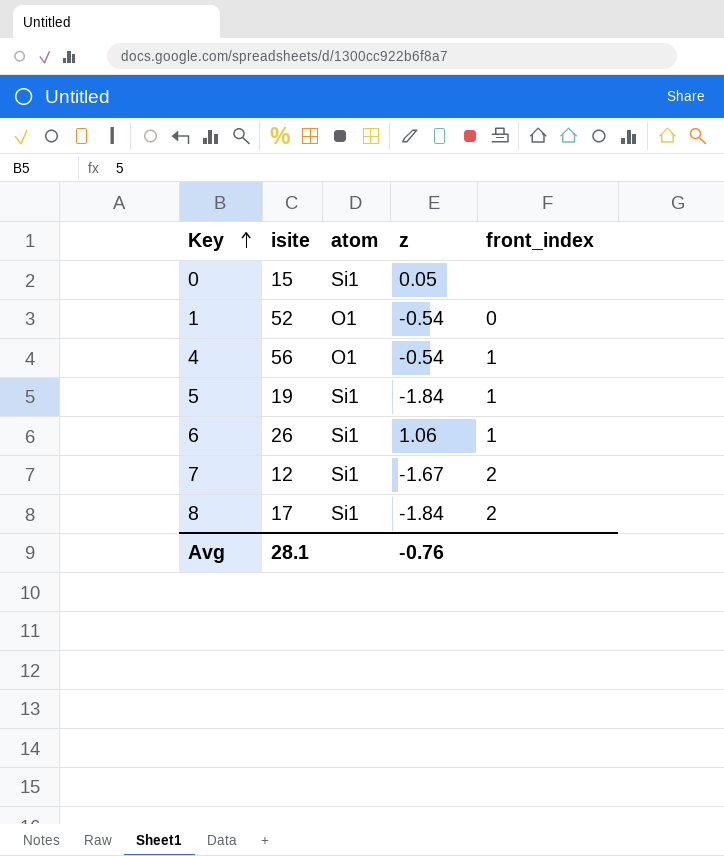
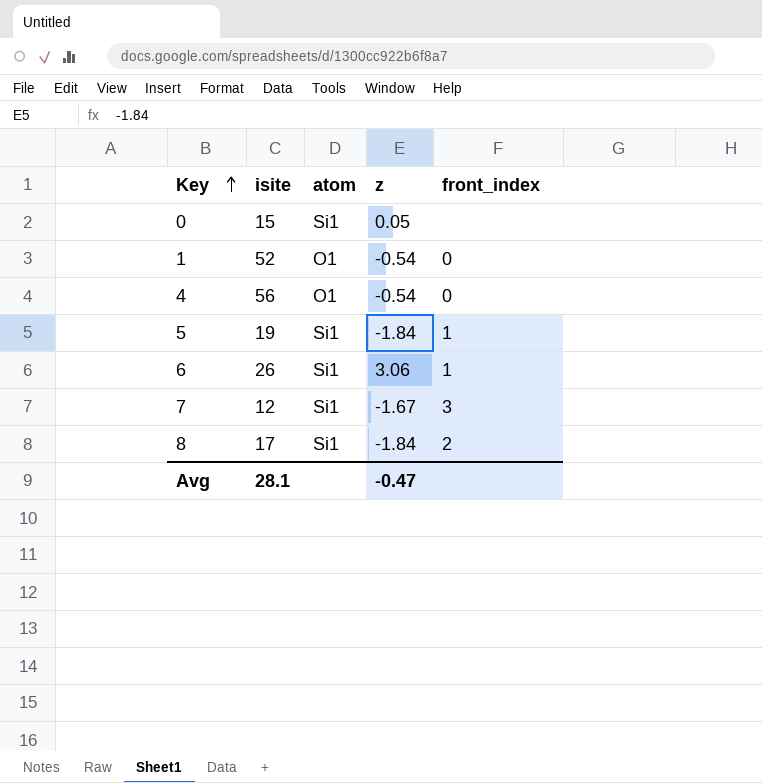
4 | front_index: 1 -> 0
6 | z: 1.06 -> 3.06
7 | front_index: 2 -> 3
Avg | z: -0.76 -> -0.47

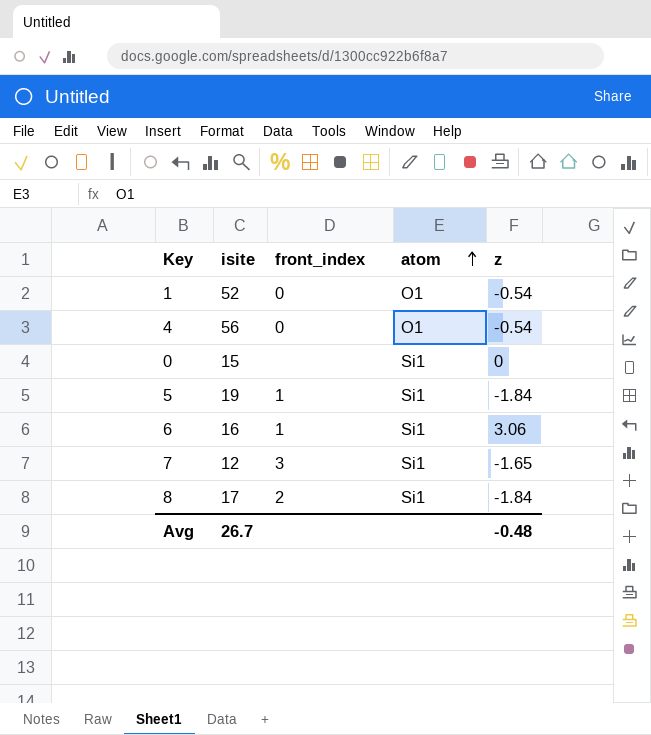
row order: Key ascending -> atom ascending
column front_index | position: 5 -> 3
0 | z: 0.05 -> 0
6 | isite: 26 -> 16
7 | z: -1.67 -> -1.65
Avg | isite: 28.1 -> 26.7
Avg | z: -0.47 -> -0.48

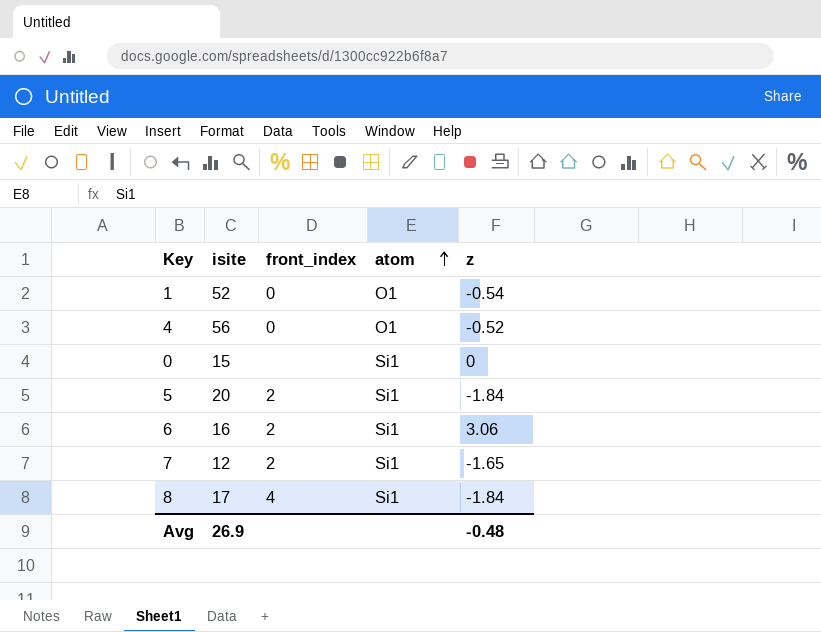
4 | z: -0.54 -> -0.52
5 | isite: 19 -> 20
5 | front_index: 1 -> 2
6 | front_index: 1 -> 2
7 | front_index: 3 -> 2
8 | front_index: 2 -> 4
Avg | isite: 26.7 -> 26.9

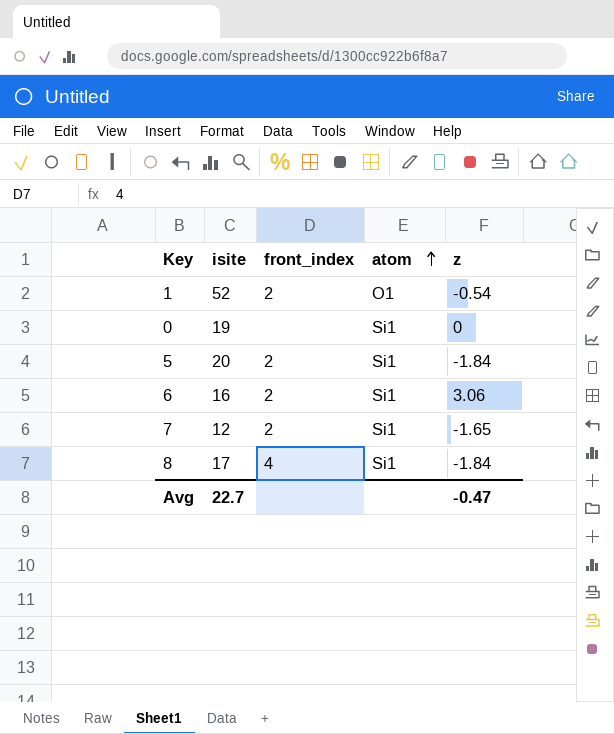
row 4: 56 | 0 | O1 | -0.52 -> none
1 | front_index: 0 -> 2
0 | isite: 15 -> 19
Avg | isite: 26.9 -> 22.7
Avg | z: -0.48 -> -0.47

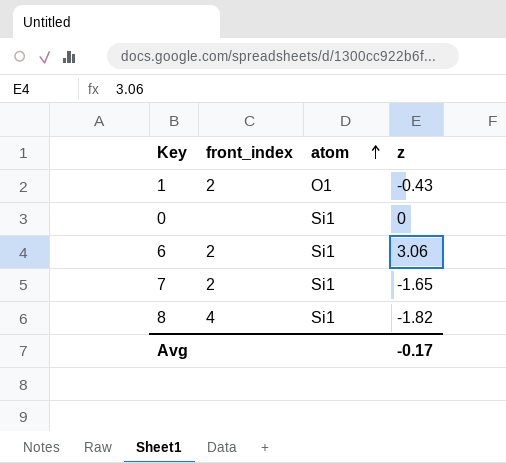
column isite | position: 2 -> none
row 5: 20 | 2 | Si1 | -1.84 -> none
1 | z: -0.54 -> -0.43
8 | z: -1.84 -> -1.82
Avg | z: -0.47 -> -0.17

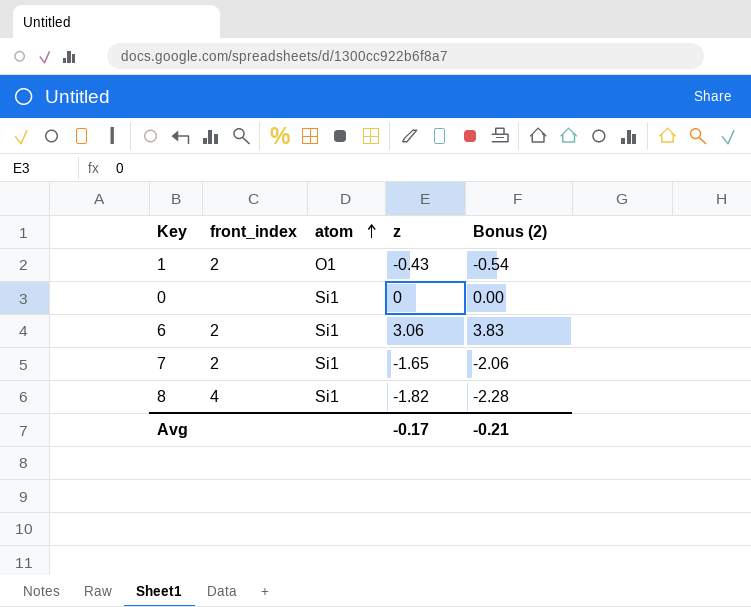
column Bonus (2) | formula: none -> [z] * 1.25

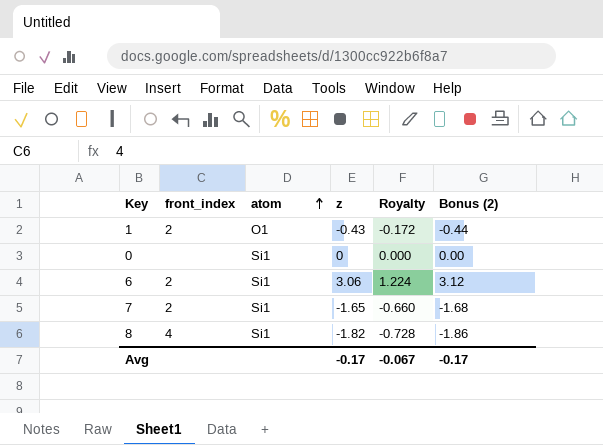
column Royalty | formula: none -> [z] * 0.4
column Bonus (2) | formula: [z] * 1.25 -> [z] * 1.02
Avg | Bonus (2): -0.21 -> -0.17

